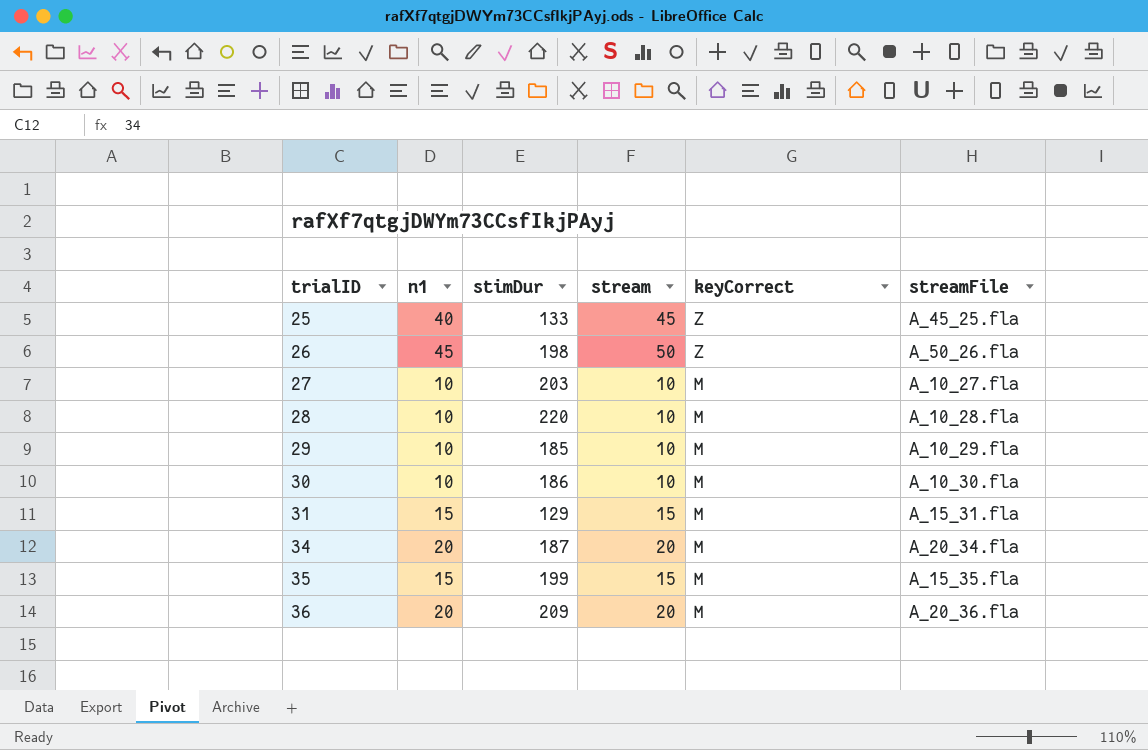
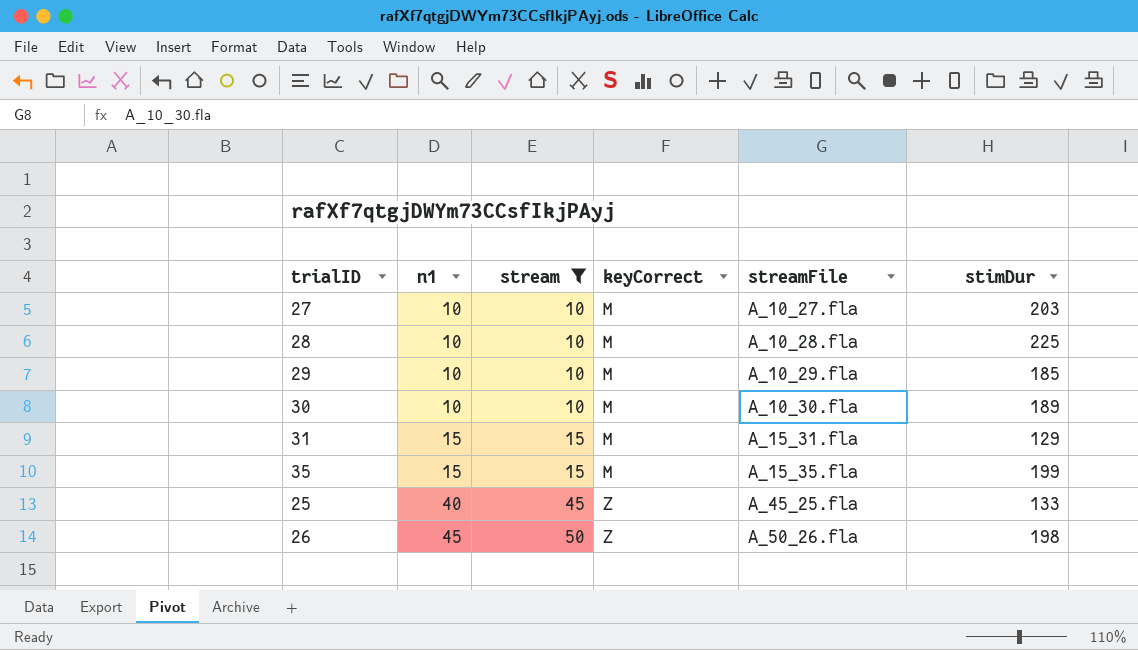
filter: none -> stream != 20
row order: trialID ascending -> n1 ascending
column stimDur | position: 3 -> 6
28 | stimDur: 220 -> 225
30 | stimDur: 186 -> 189

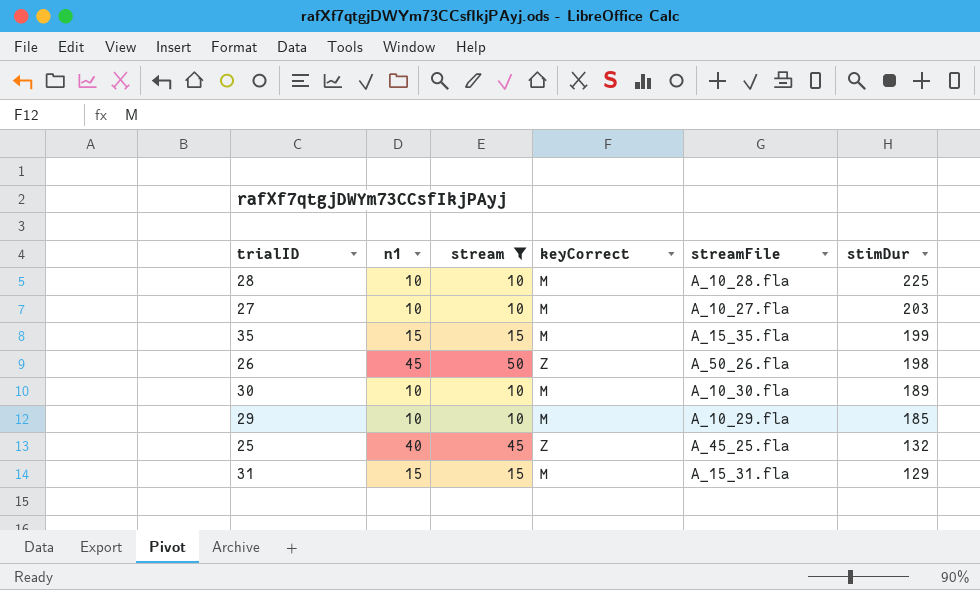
row order: n1 ascending -> stimDur descending
25 | stimDur: 133 -> 132

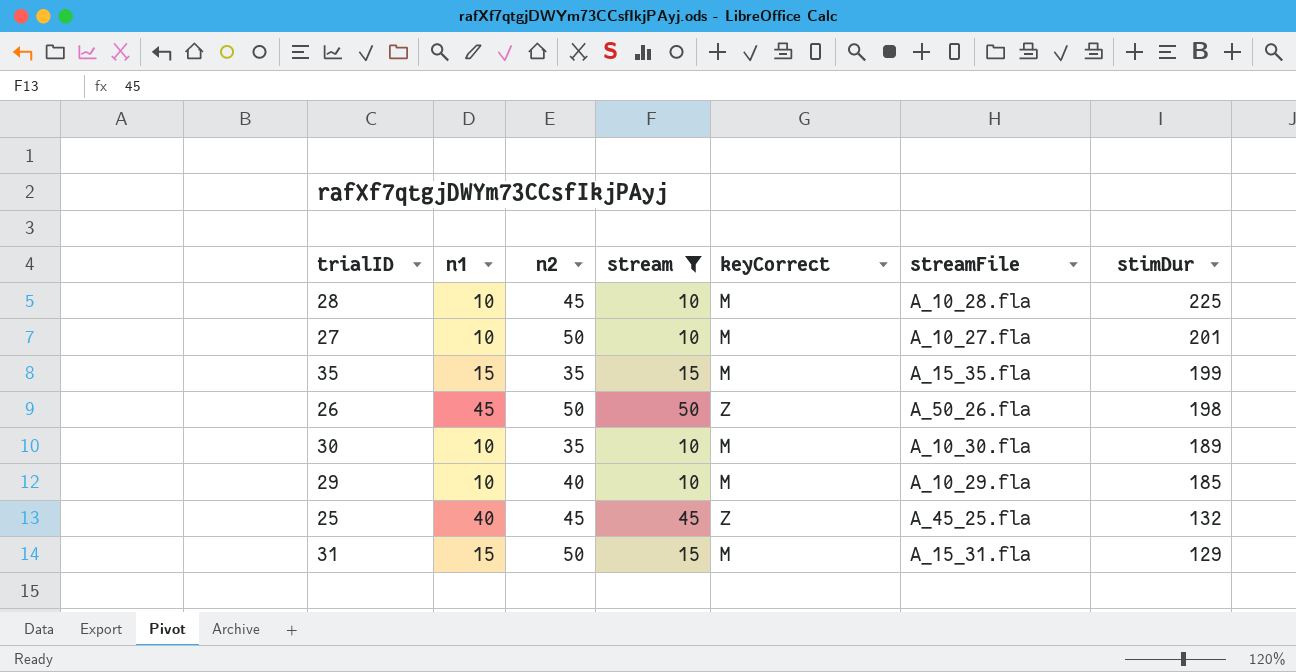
column n2 | position: none -> 3
27 | stimDur: 203 -> 201

